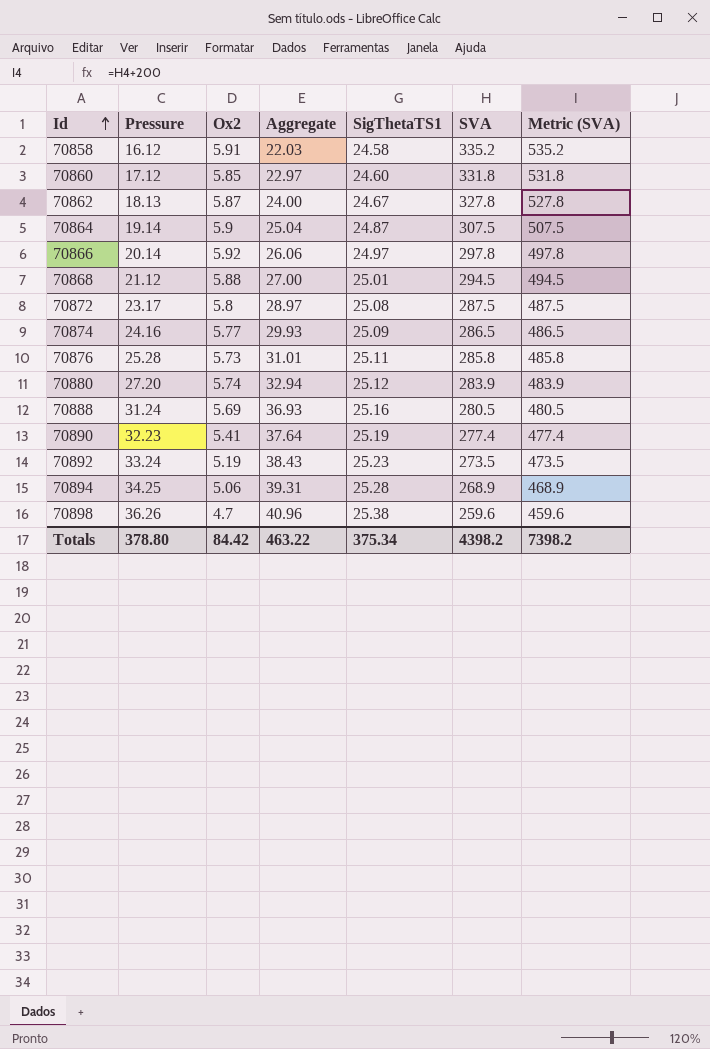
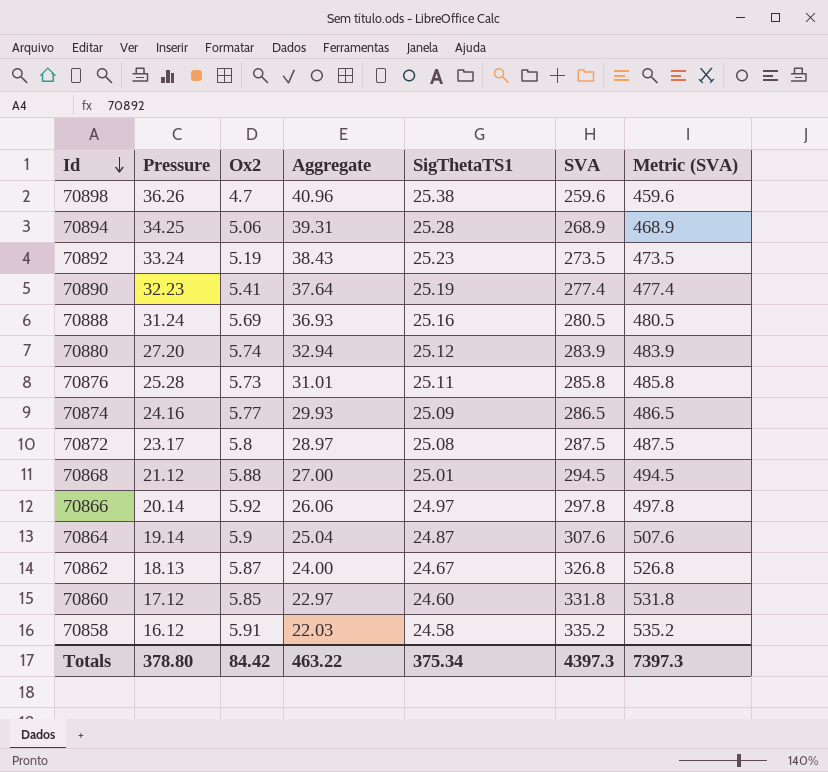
row order: Id ascending -> Id descending
70864 | SVA: 307.5 -> 307.6
70864 | Metric (SVA): 507.5 -> 507.6
70862 | SVA: 327.8 -> 326.8
70862 | Metric (SVA): 527.8 -> 526.8
Totals | SVA: 4398.2 -> 4397.3
Totals | Metric (SVA): 7398.2 -> 7397.3

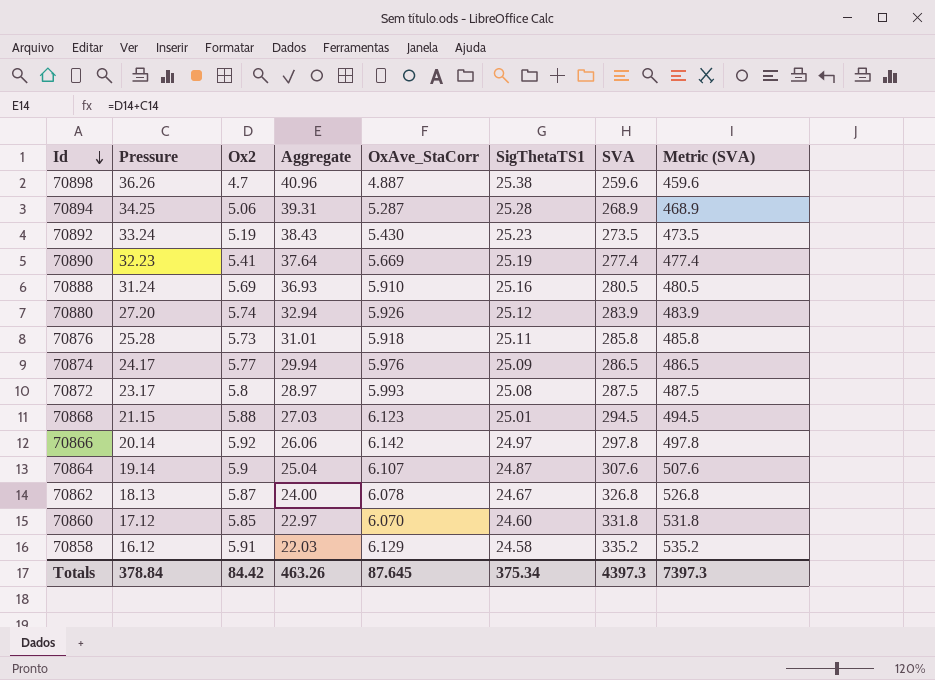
column OxAve_StaCorr | position: none -> 5
70874 | Pressure: 24.16 -> 24.17
70874 | Aggregate: 29.93 -> 29.94
70868 | Pressure: 21.12 -> 21.15
70868 | Aggregate: 27.00 -> 27.03
Totals | Pressure: 378.80 -> 378.84
Totals | Aggregate: 463.22 -> 463.26

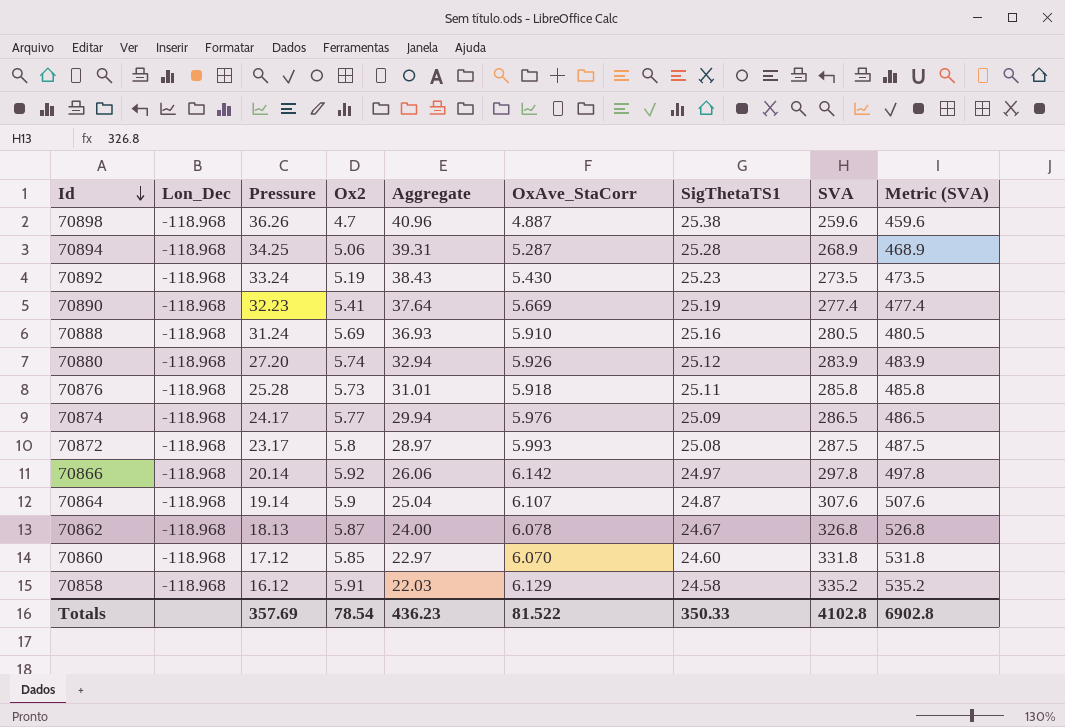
column Lon_Dec | position: none -> 2
row 70868: 21.15 | 5.88 | 27.03 | 6.123 | 25.01 | 294.5 | 494.5 -> none
Totals | Pressure: 378.84 -> 357.69
Totals | Ox2: 84.42 -> 78.54
Totals | Aggregate: 463.26 -> 436.23
Totals | OxAve_StaCorr: 87.645 -> 81.522
Totals | SigThetaTS1: 375.34 -> 350.33
Totals | SVA: 4397.3 -> 4102.8
Totals | Metric (SVA): 7397.3 -> 6902.8

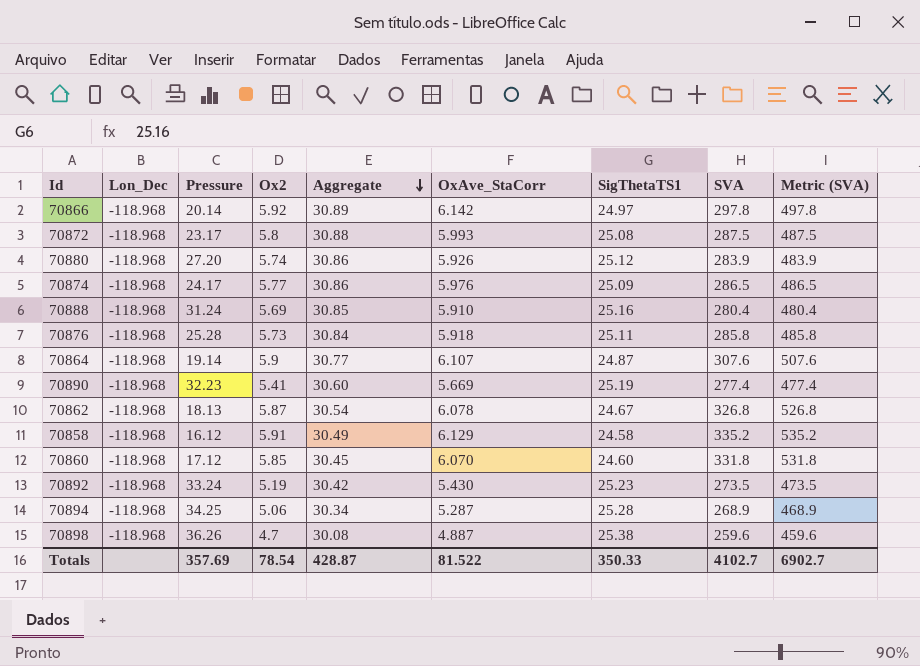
row order: Id descending -> Aggregate descending
column Aggregate | formula: [Pressure] + [Ox2] -> [Ox2] + [SigThetaTS1]
70888 | SVA: 280.5 -> 280.4
70888 | Metric (SVA): 480.5 -> 480.4
Totals | Aggregate: 436.23 -> 428.87
Totals | SVA: 4102.8 -> 4102.7
Totals | Metric (SVA): 6902.8 -> 6902.7

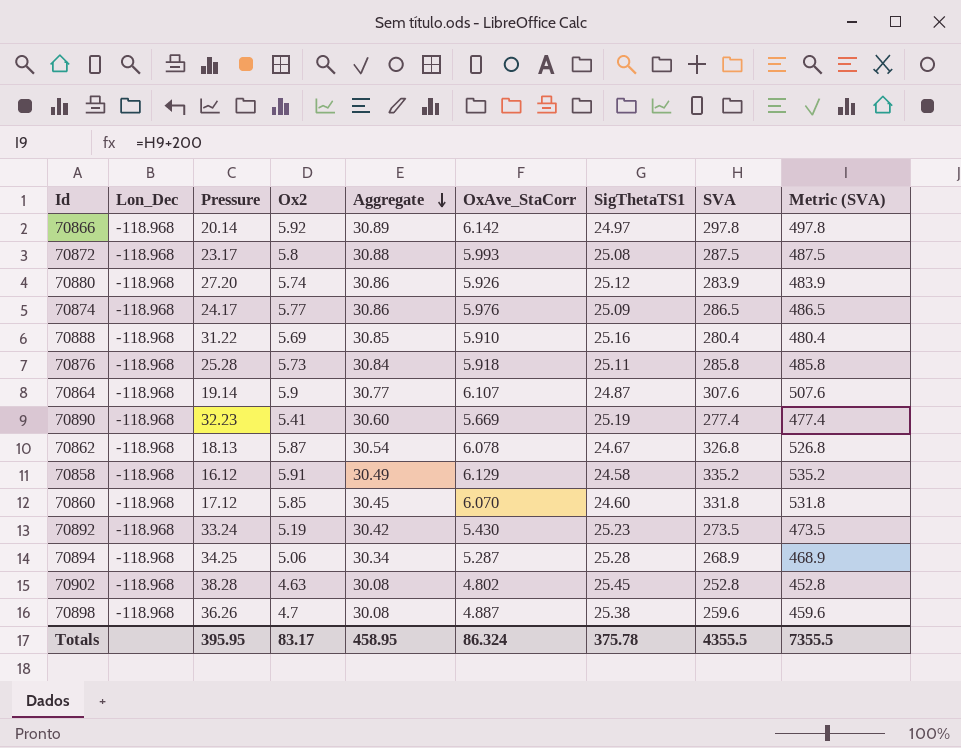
70888 | Pressure: 31.24 -> 31.22
row 70902: none -> -118.968 | 38.28 | 4.63 | 30.08 | 4.802 | 25.45 | 252.8 | 452.8
Totals | Pressure: 357.69 -> 395.95
Totals | Ox2: 78.54 -> 83.17
Totals | Aggregate: 428.87 -> 458.95
Totals | OxAve_StaCorr: 81.522 -> 86.324
Totals | SigThetaTS1: 350.33 -> 375.78
Totals | SVA: 4102.7 -> 4355.5
Totals | Metric (SVA): 6902.7 -> 7355.5

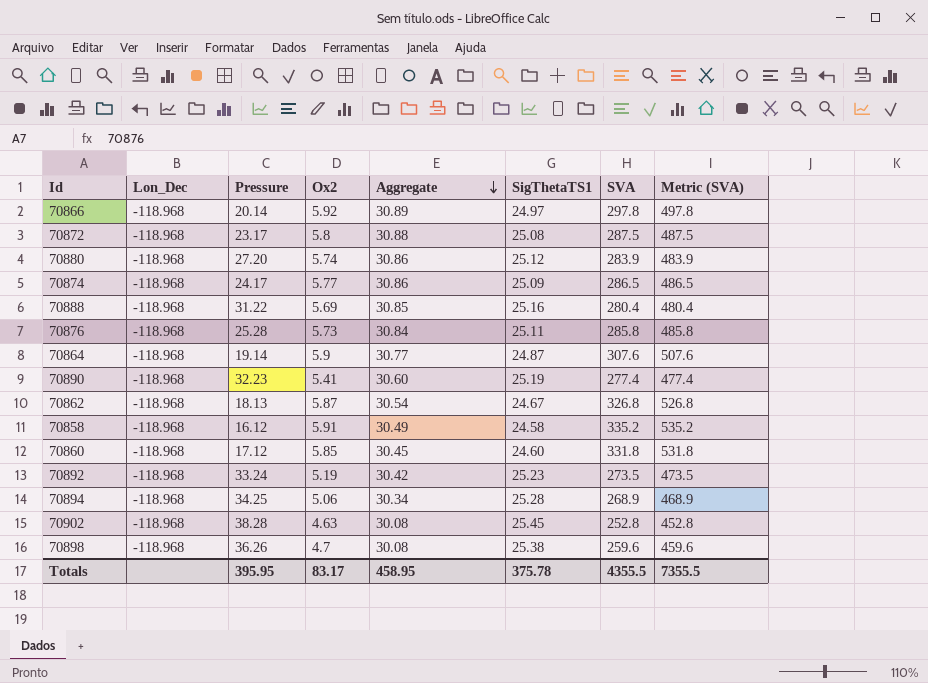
column OxAve_StaCorr | position: 6 -> none

